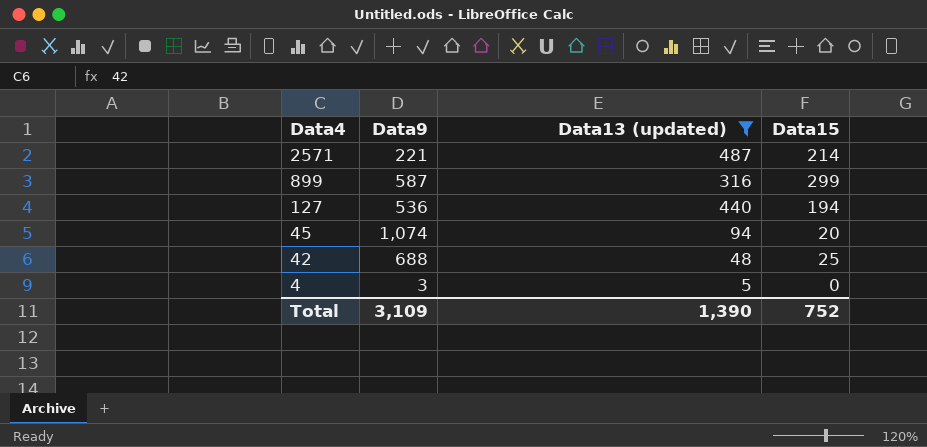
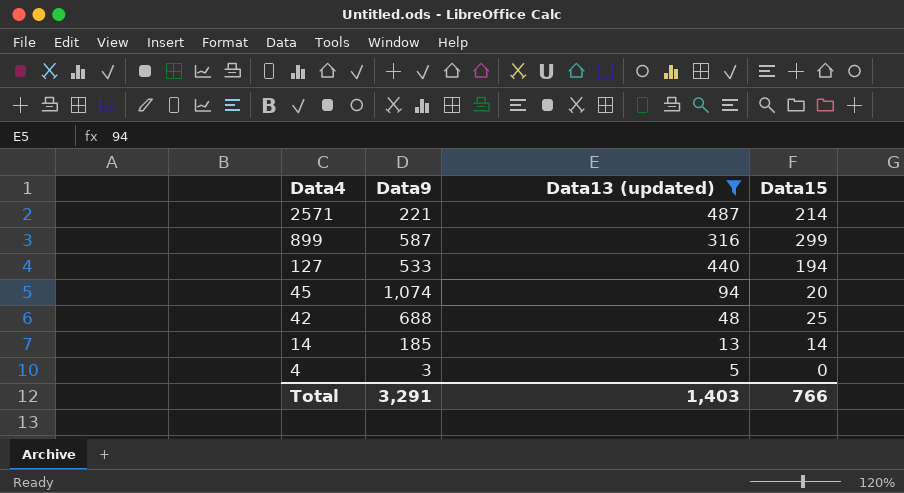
127 | Data9: 536 -> 533
row 14: none -> 185 | 13 | 14
Total | Data9: 3,109 -> 3,291
Total | Data13 (updated): 1,390 -> 1,403
Total | Data15: 752 -> 766

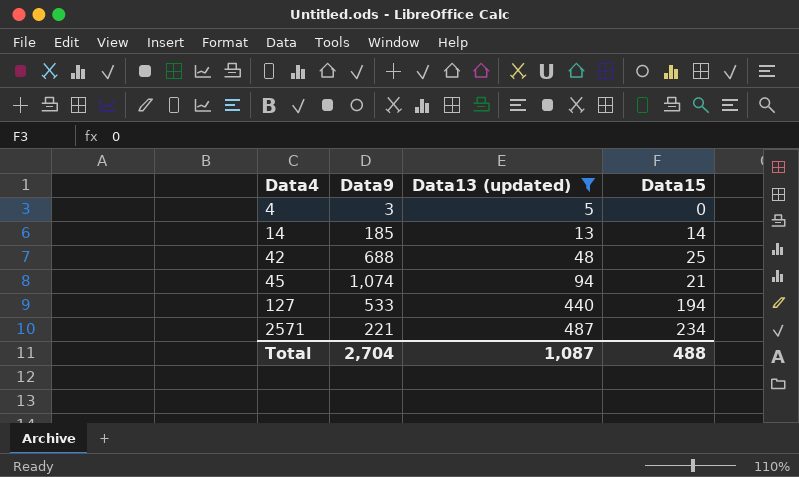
row order: Data4 descending -> Data4 ascending
row 899: 587 | 316 | 299 -> none
45 | Data15: 20 -> 21
2571 | Data15: 214 -> 234
Total | Data9: 3,291 -> 2,704
Total | Data13 (updated): 1,403 -> 1,087
Total | Data15: 766 -> 488

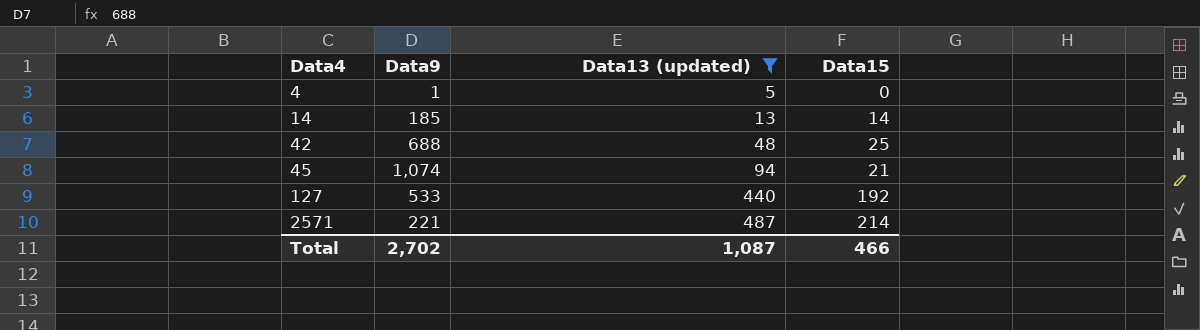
4 | Data9: 3 -> 1
127 | Data15: 194 -> 192
2571 | Data15: 234 -> 214
Total | Data9: 2,704 -> 2,702
Total | Data15: 488 -> 466

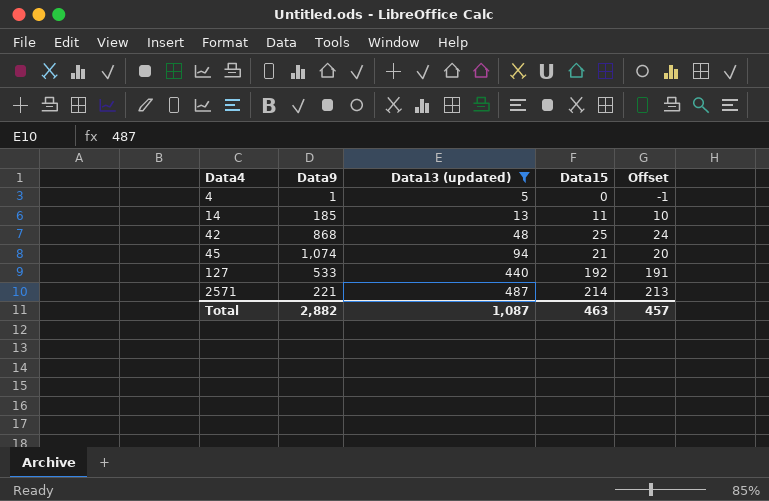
column Offset | formula: none -> [Data15] - 1
14 | Data15: 14 -> 11
42 | Data9: 688 -> 868
Total | Data9: 2,702 -> 2,882
Total | Data15: 466 -> 463

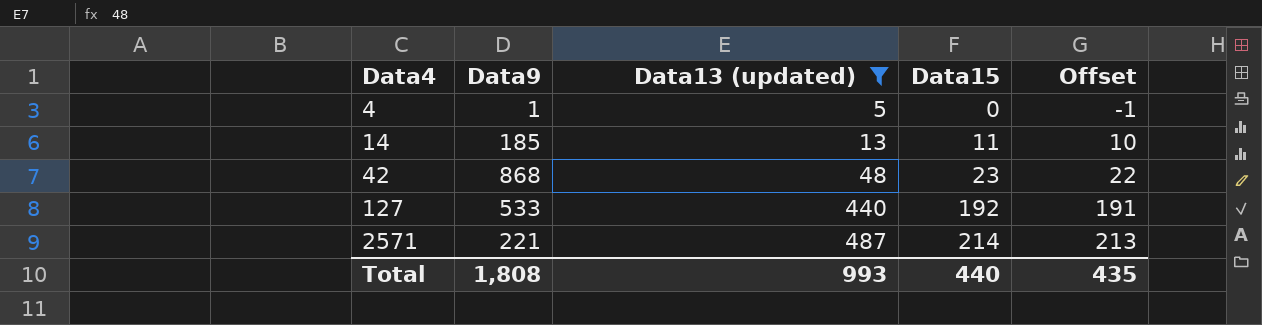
row 45: 1,074 | 94 | 21 | 20 -> none
42 | Data15: 25 -> 23
42 | Offset: 24 -> 22
Total | Data9: 2,882 -> 1,808
Total | Data13 (updated): 1,087 -> 993
Total | Data15: 463 -> 440
Total | Offset: 457 -> 435

